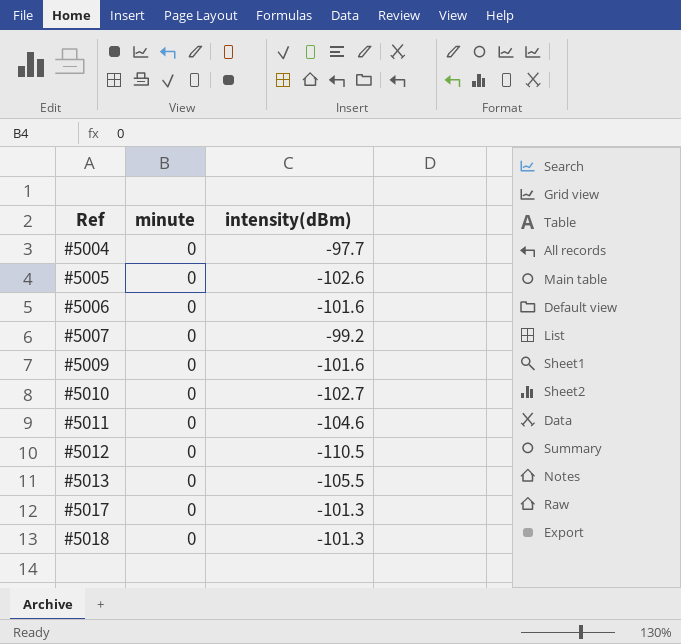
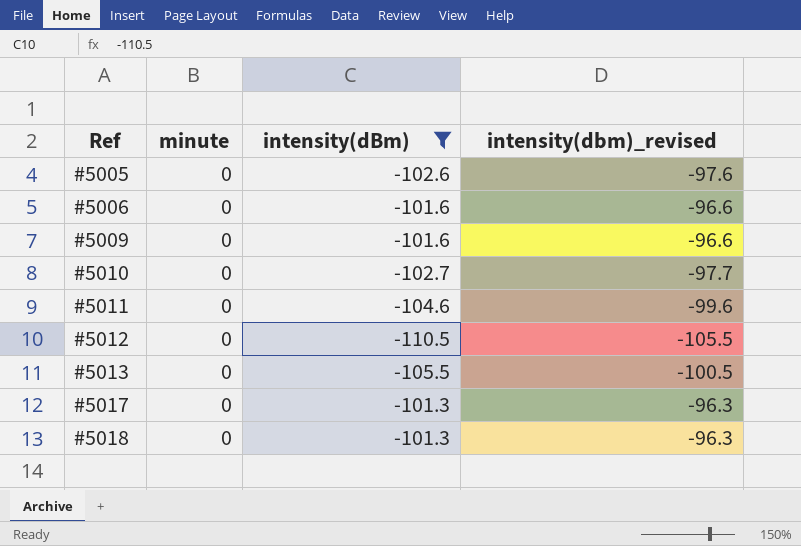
filter: none -> intensity(dBm) <= -101.3
column intensity(dbm)_revised | formula: none -> [intensity(dBm)] + 5

